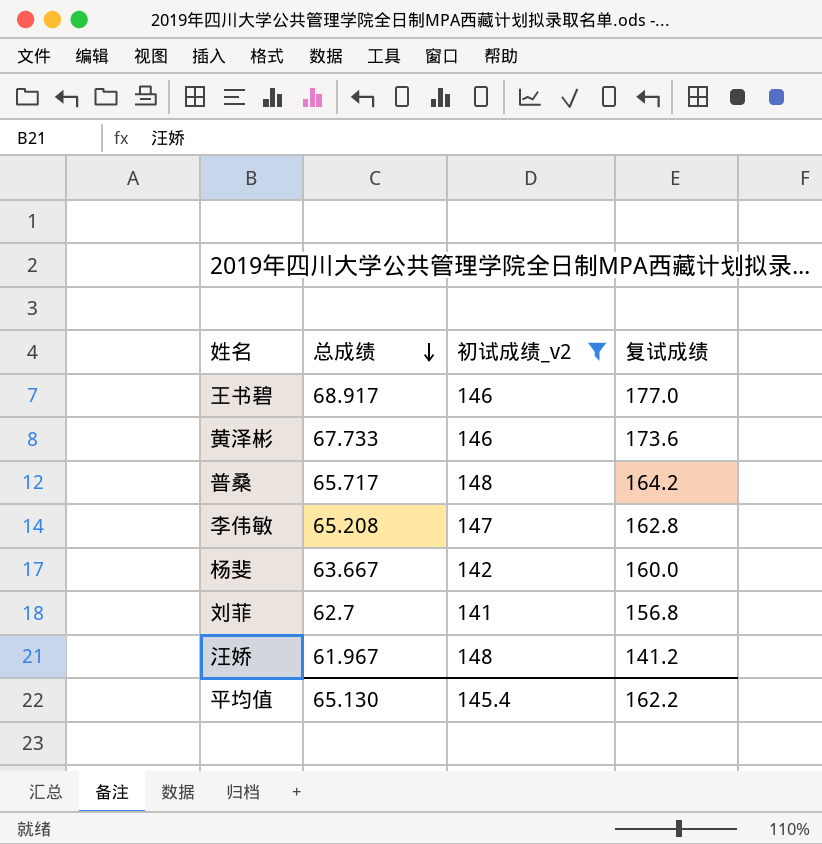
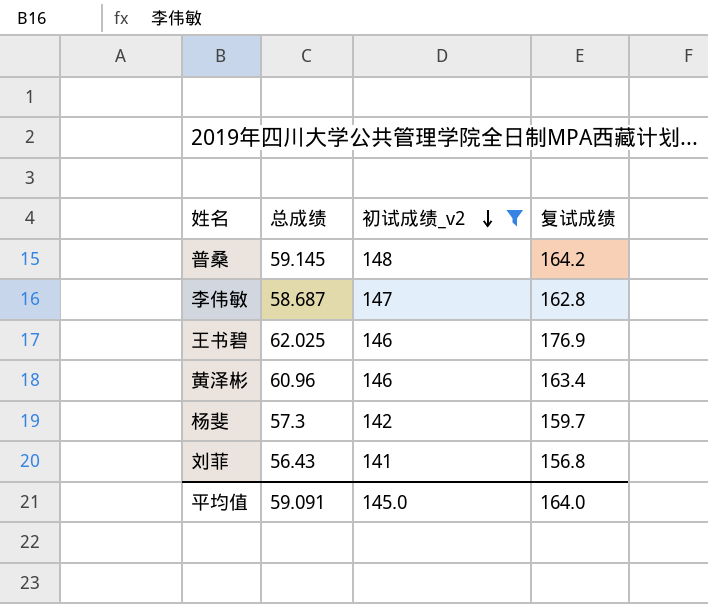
row order: 总成绩 descending -> 初试成绩_v2 descending
row 汪娇: 61.967 | 148 | 141.2 -> none
普桑 | 总成绩: 65.717 -> 59.145
李伟敏 | 总成绩: 65.208 -> 58.687
王书碧 | 总成绩: 68.917 -> 62.025
王书碧 | 复试成绩: 177.0 -> 176.9
黄泽彬 | 总成绩: 67.733 -> 60.96
黄泽彬 | 复试成绩: 173.6 -> 163.4
杨斐 | 总成绩: 63.667 -> 57.3
杨斐 | 复试成绩: 160.0 -> 159.7
刘菲 | 总成绩: 62.7 -> 56.43
平均值 | 总成绩: 65.130 -> 59.091
平均值 | 初试成绩_v2: 145.4 -> 145.0
平均值 | 复试成绩: 162.2 -> 164.0

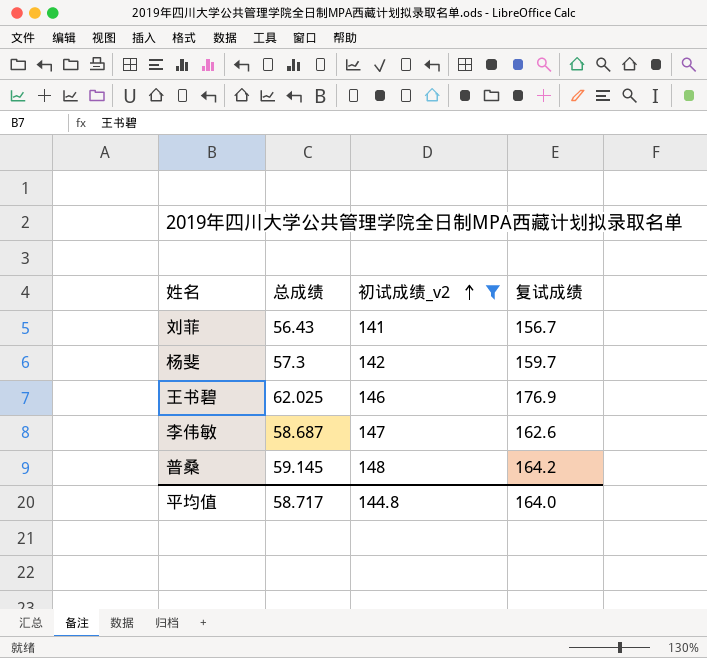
row order: 初试成绩_v2 descending -> 初试成绩_v2 ascending
row 黄泽彬: 60.96 | 146 | 163.4 -> none
刘菲 | 复试成绩: 156.8 -> 156.7
李伟敏 | 复试成绩: 162.8 -> 162.6
平均值 | 总成绩: 59.091 -> 58.717
平均值 | 初试成绩_v2: 145.0 -> 144.8

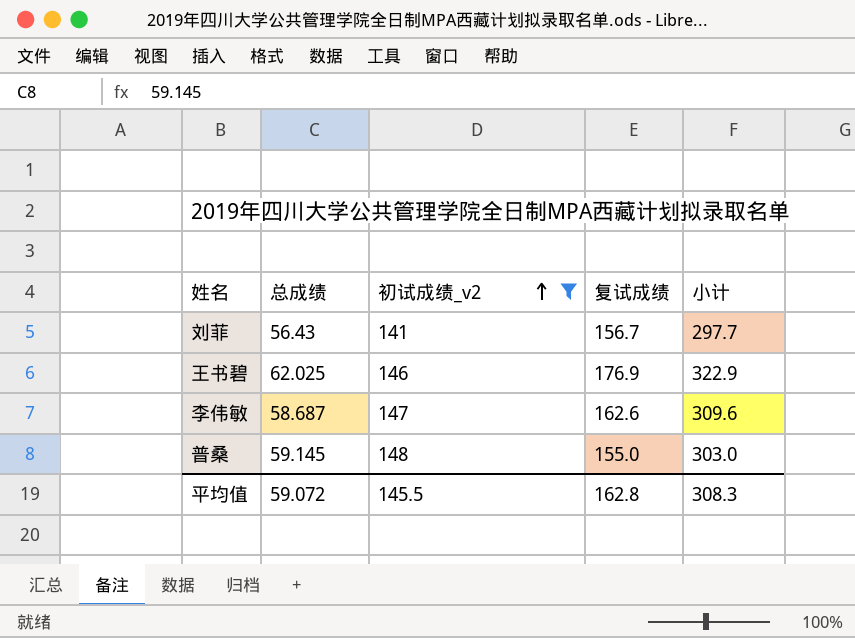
column 小计 | formula: none -> [初试成绩_v2] + [复试成绩]
row 杨斐: 57.3 | 142 | 159.7 -> none
普桑 | 复试成绩: 164.2 -> 155.0
平均值 | 总成绩: 58.717 -> 59.072
平均值 | 初试成绩_v2: 144.8 -> 145.5
平均值 | 复试成绩: 164.0 -> 162.8

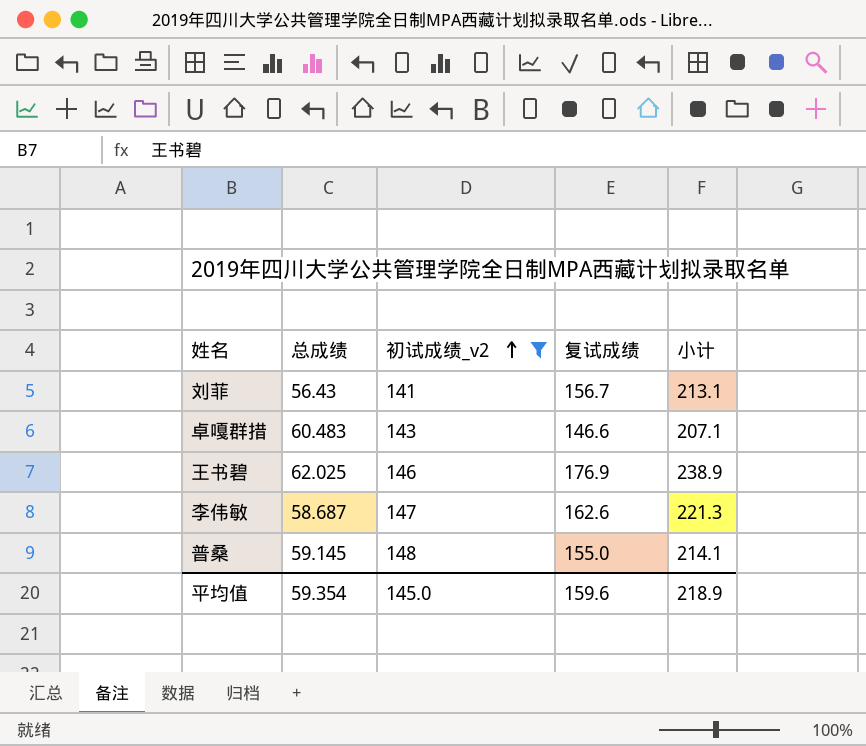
column 小计 | formula: [初试成绩_v2] + [复试成绩] -> [总成绩] + [复试成绩]
row 卓嘎群措: none -> 60.483 | 143 | 146.6 | 207.1
平均值 | 总成绩: 59.072 -> 59.354
平均值 | 初试成绩_v2: 145.5 -> 145.0
平均值 | 复试成绩: 162.8 -> 159.6
平均值 | 小计: 308.3 -> 218.9

